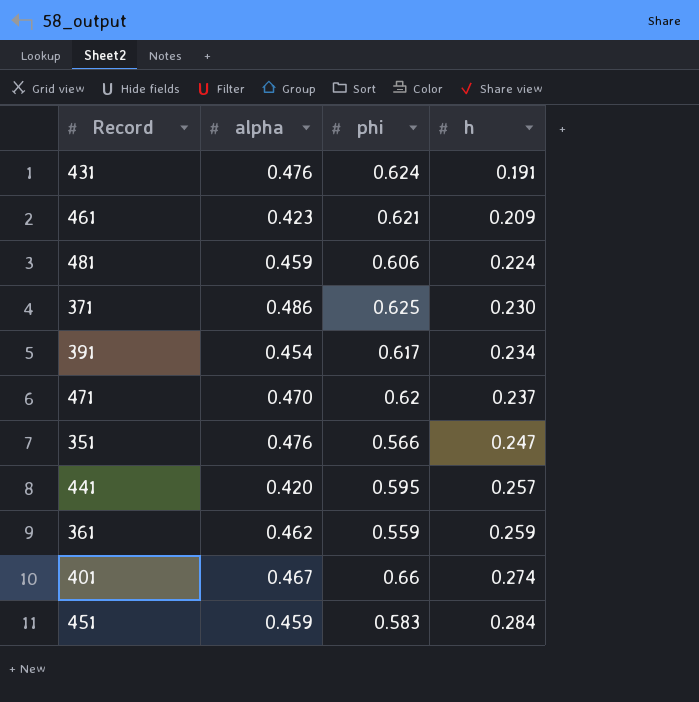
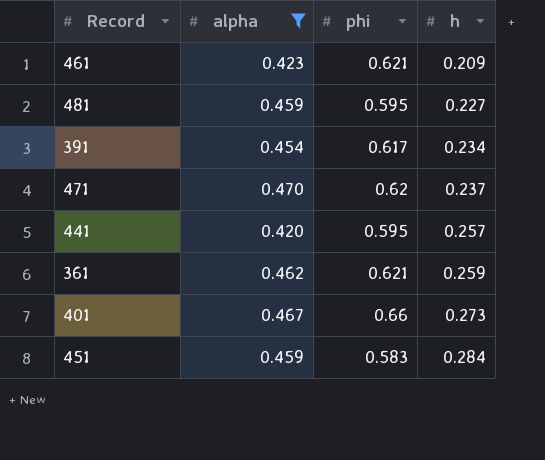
filter: none -> alpha <= 0.470
481 | phi: 0.606 -> 0.595
481 | h: 0.224 -> 0.227
361 | phi: 0.559 -> 0.621
401 | h: 0.274 -> 0.273

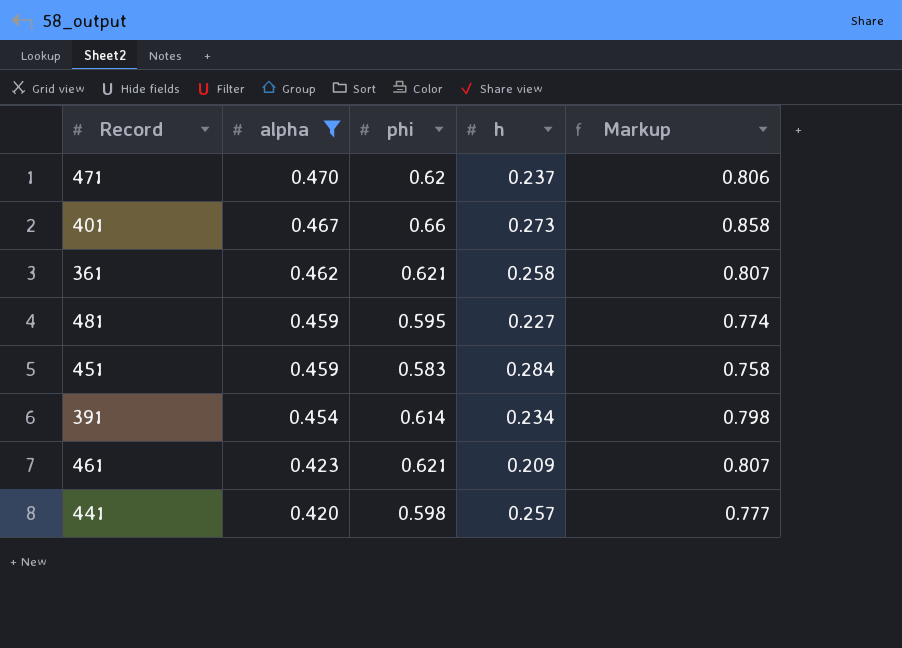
row order: h ascending -> alpha descending
column Markup | formula: none -> [phi] * 1.3
361 | h: 0.259 -> 0.258
391 | phi: 0.617 -> 0.614
441 | phi: 0.595 -> 0.598

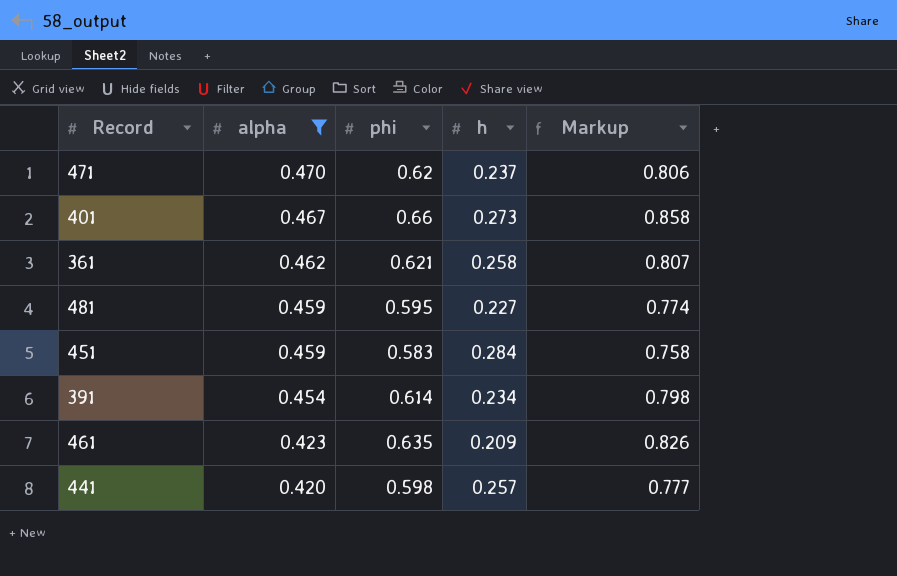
461 | phi: 0.621 -> 0.635
461 | Markup: 0.807 -> 0.826

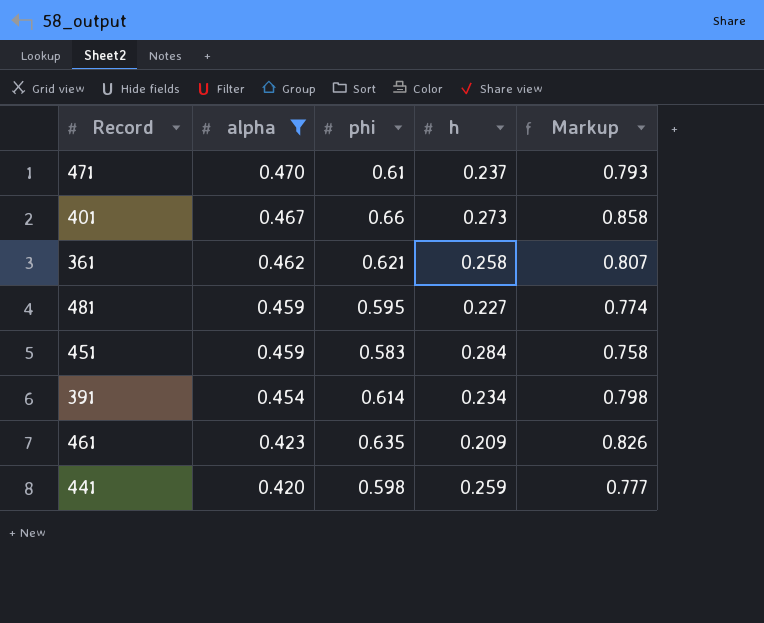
471 | phi: 0.62 -> 0.61
471 | Markup: 0.806 -> 0.793
441 | h: 0.257 -> 0.259

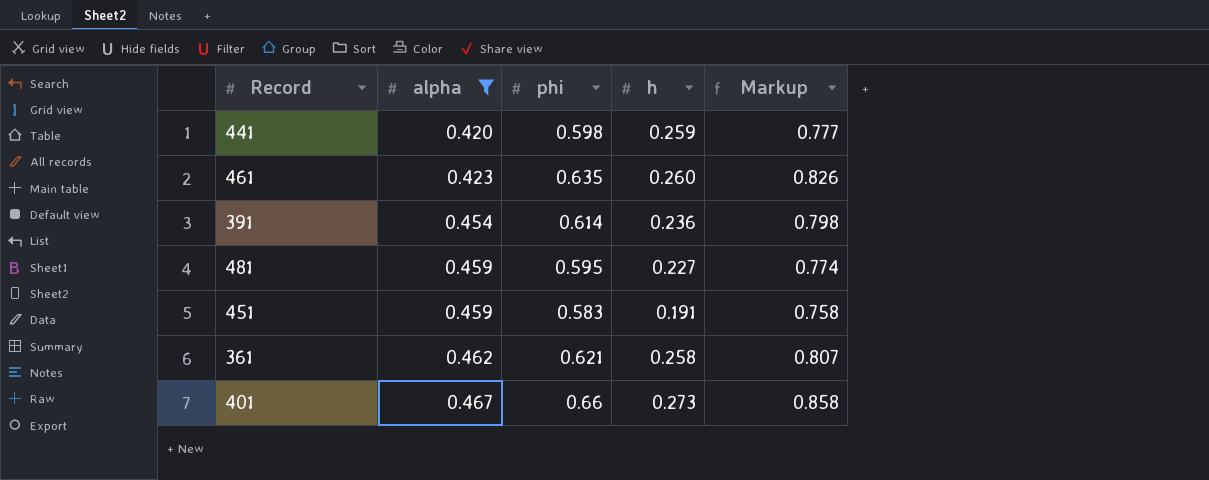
row order: alpha descending -> alpha ascending
row 471: 0.470 | 0.61 | 0.237 | 0.793 -> none
461 | h: 0.209 -> 0.260
391 | h: 0.234 -> 0.236
451 | h: 0.284 -> 0.191

